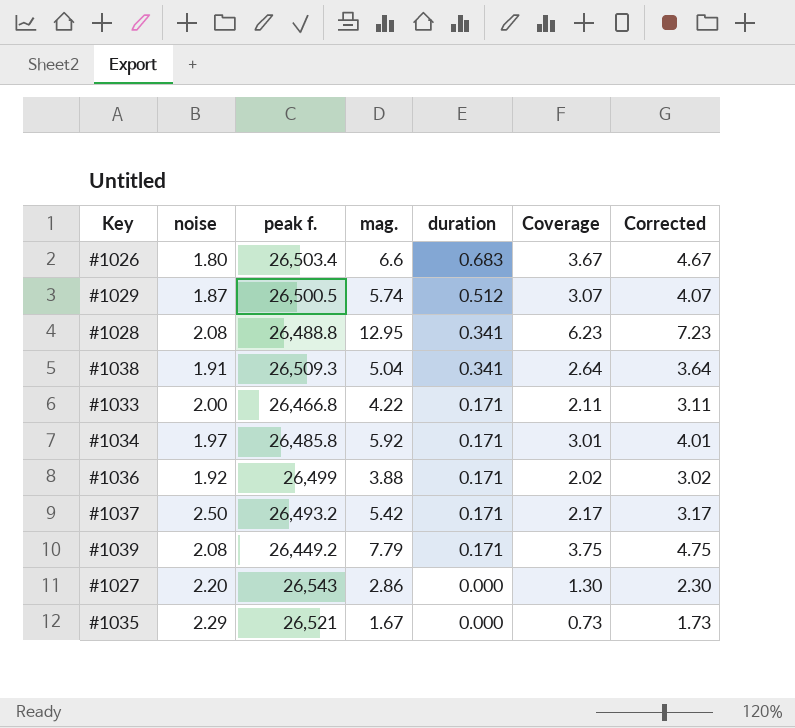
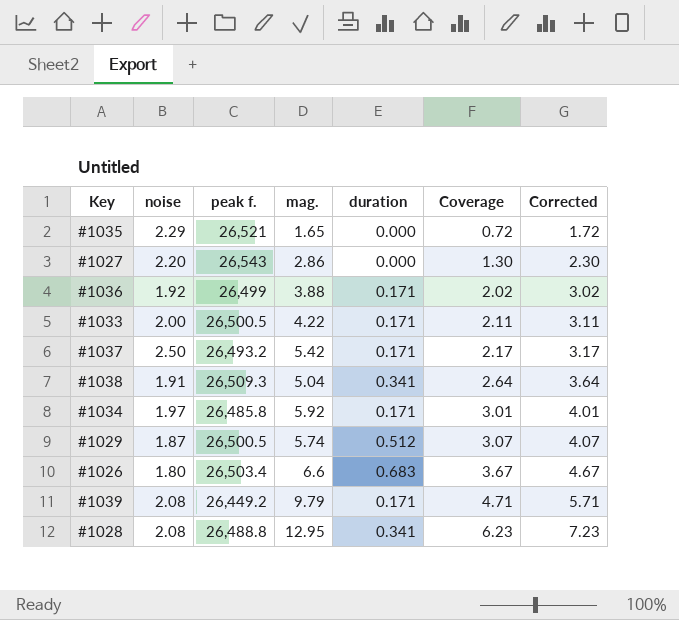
row order: duration descending -> Coverage ascending
#1035 | mag.: 1.67 -> 1.65
#1035 | Coverage: 0.73 -> 0.72
#1035 | Corrected: 1.73 -> 1.72
#1033 | peak f.: 26,466.8 -> 26,500.5
#1039 | mag.: 7.79 -> 9.79
#1039 | Coverage: 3.75 -> 4.71
#1039 | Corrected: 4.75 -> 5.71

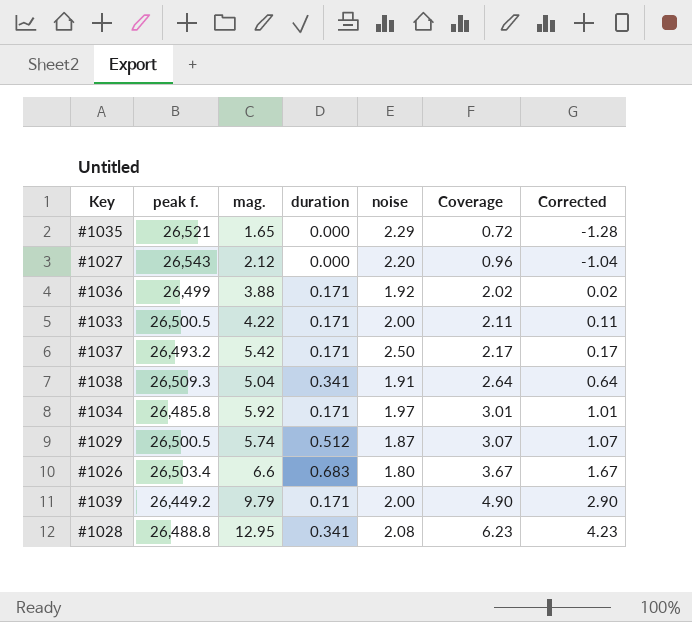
column noise | position: 2 -> 5
column Corrected | formula: [Coverage] + 1 -> [Coverage] - 2
#1027 | mag.: 2.86 -> 2.12
#1027 | Coverage: 1.30 -> 0.96
#1039 | noise: 2.08 -> 2.00
#1039 | Coverage: 4.71 -> 4.90

